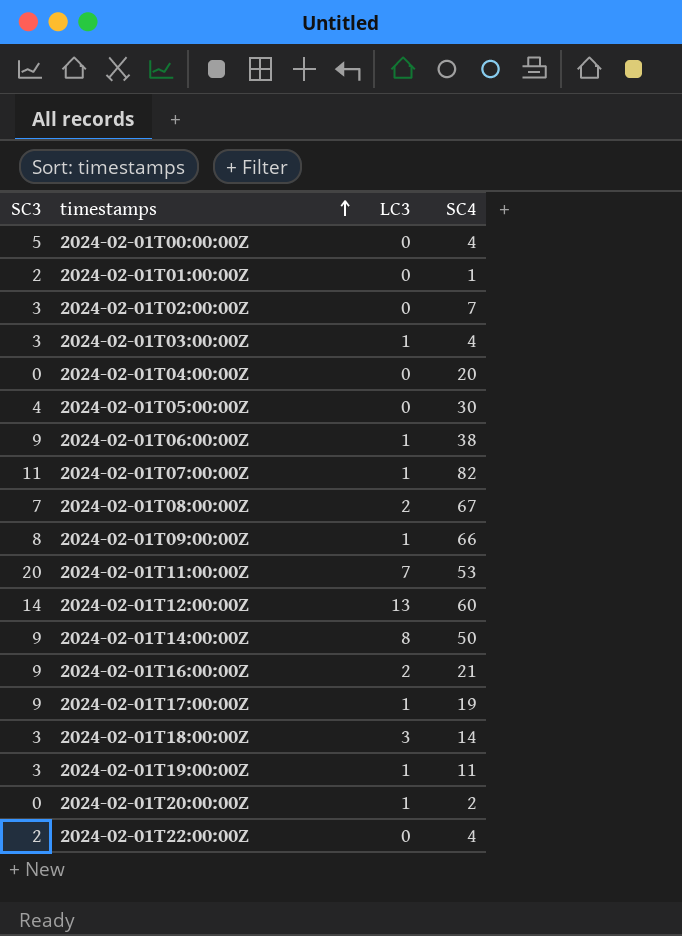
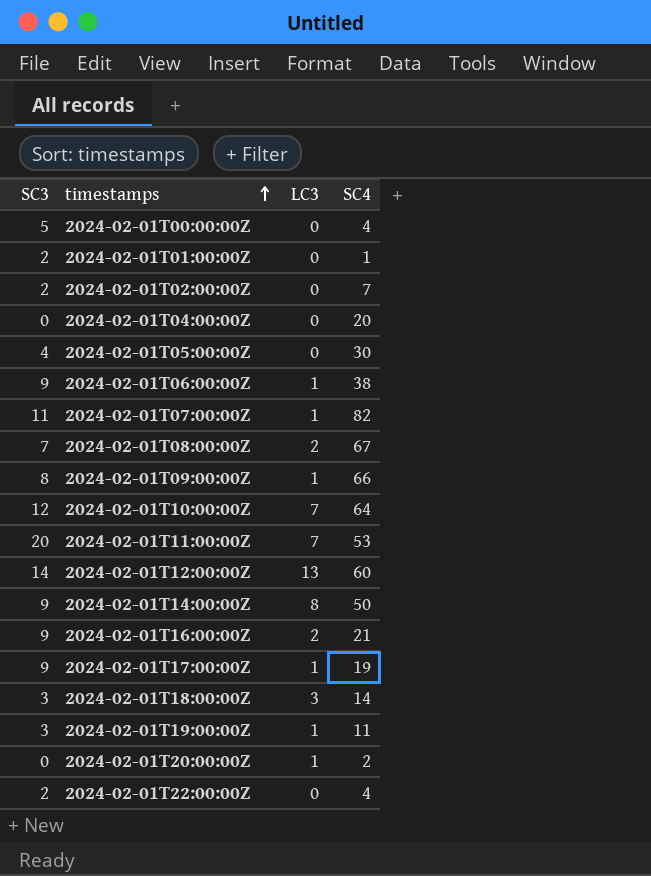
row 2024-02-01T03:00:00Z: 3 | 1 | 4 -> none
2024-02-01T02:00:00Z | SC3: 3 -> 2
row 2024-02-01T10:00:00Z: none -> 12 | 7 | 64

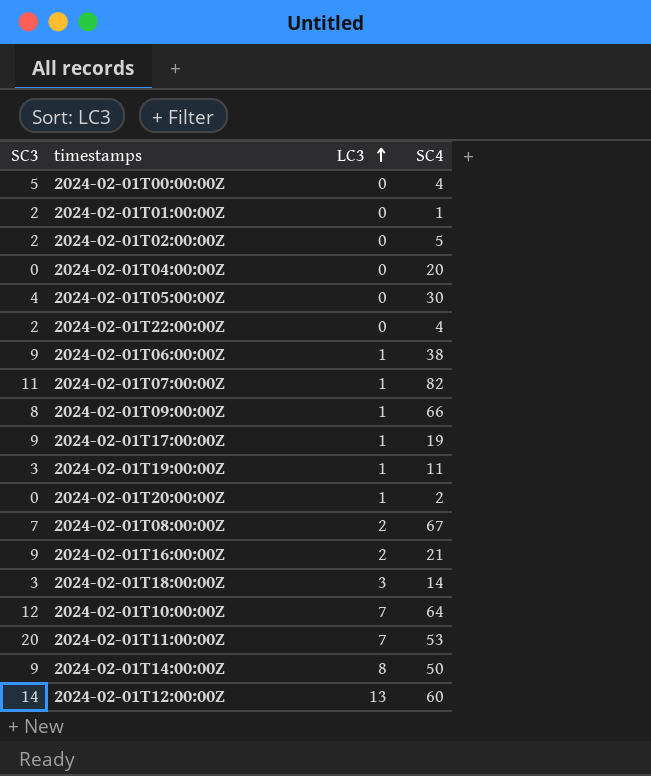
row order: timestamps ascending -> LC3 ascending
2024-02-01T02:00:00Z | SC4: 7 -> 5

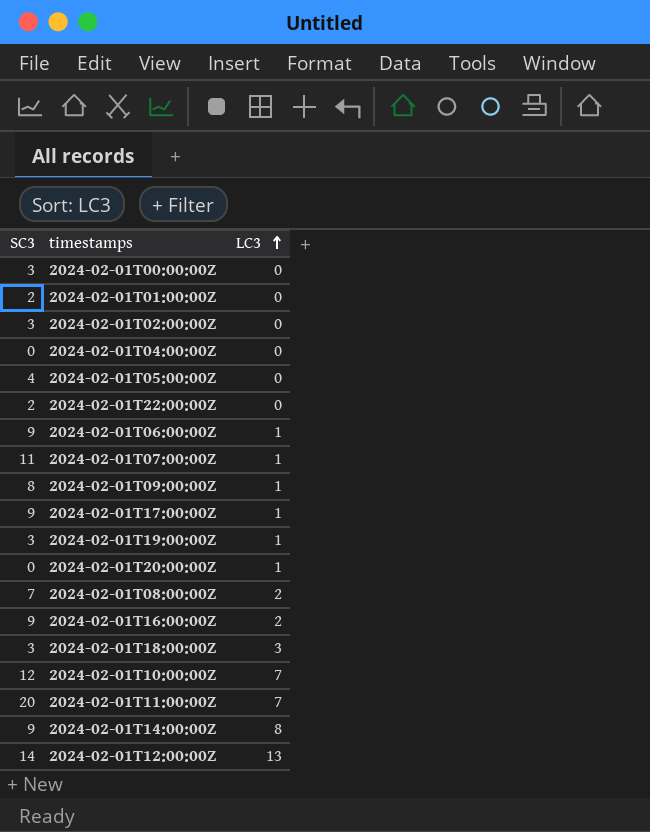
column SC4 | position: 4 -> none
2024-02-01T00:00:00Z | SC3: 5 -> 3
2024-02-01T02:00:00Z | SC3: 2 -> 3

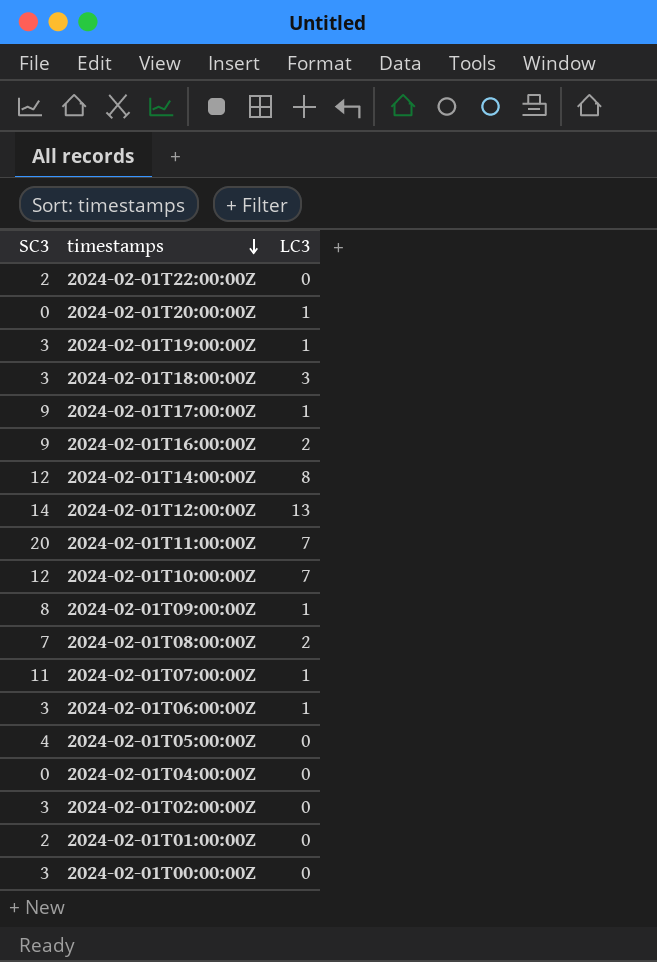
row order: LC3 ascending -> timestamps descending
2024-02-01T14:00:00Z | SC3: 9 -> 12
2024-02-01T06:00:00Z | SC3: 9 -> 3

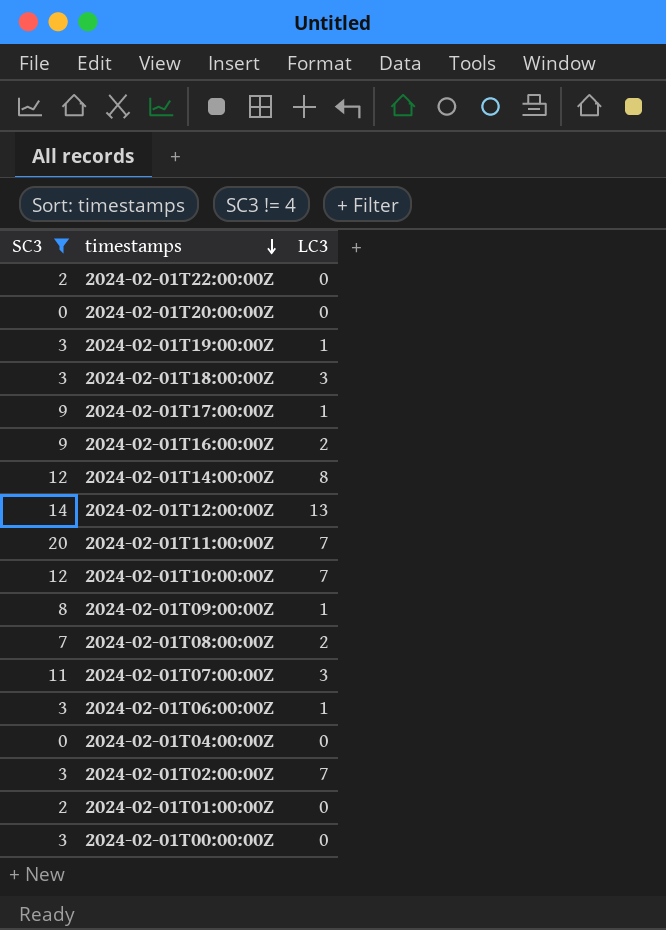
filter: none -> SC3 != 4
2024-02-01T20:00:00Z | LC3: 1 -> 0
2024-02-01T07:00:00Z | LC3: 1 -> 3
2024-02-01T02:00:00Z | LC3: 0 -> 7

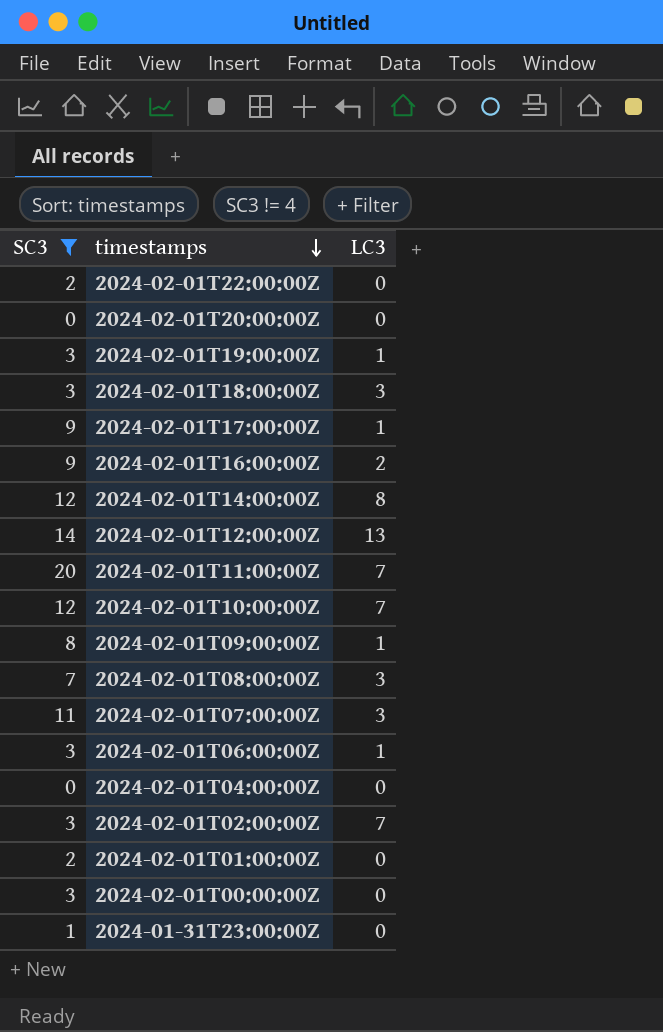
2024-02-01T08:00:00Z | LC3: 2 -> 3
row 2024-01-31T23:00:00Z: none -> 1 | 0

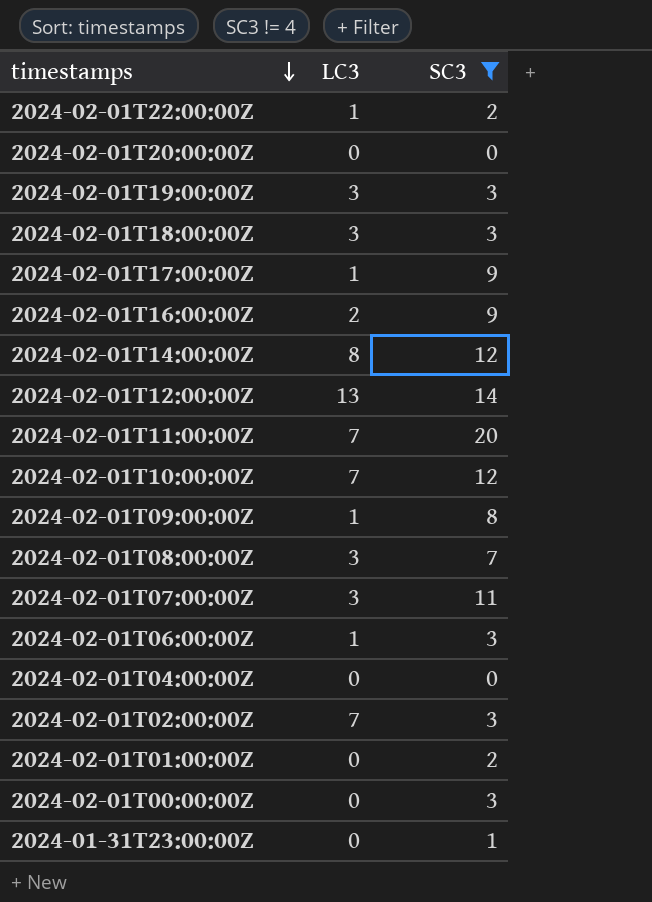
column SC3 | position: 1 -> 3
2024-02-01T22:00:00Z | LC3: 0 -> 1
2024-02-01T19:00:00Z | LC3: 1 -> 3

